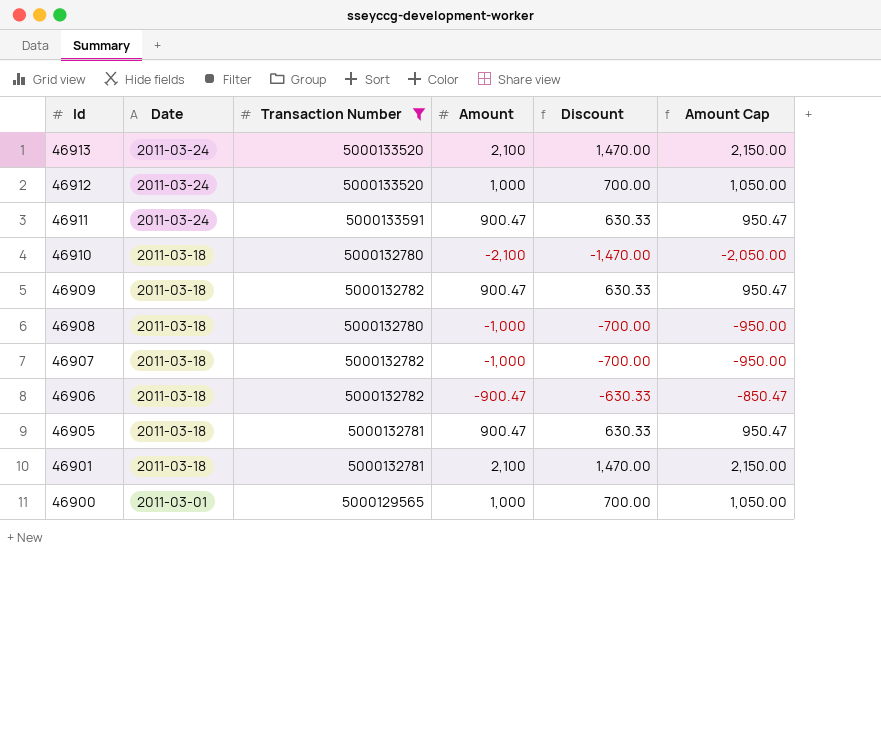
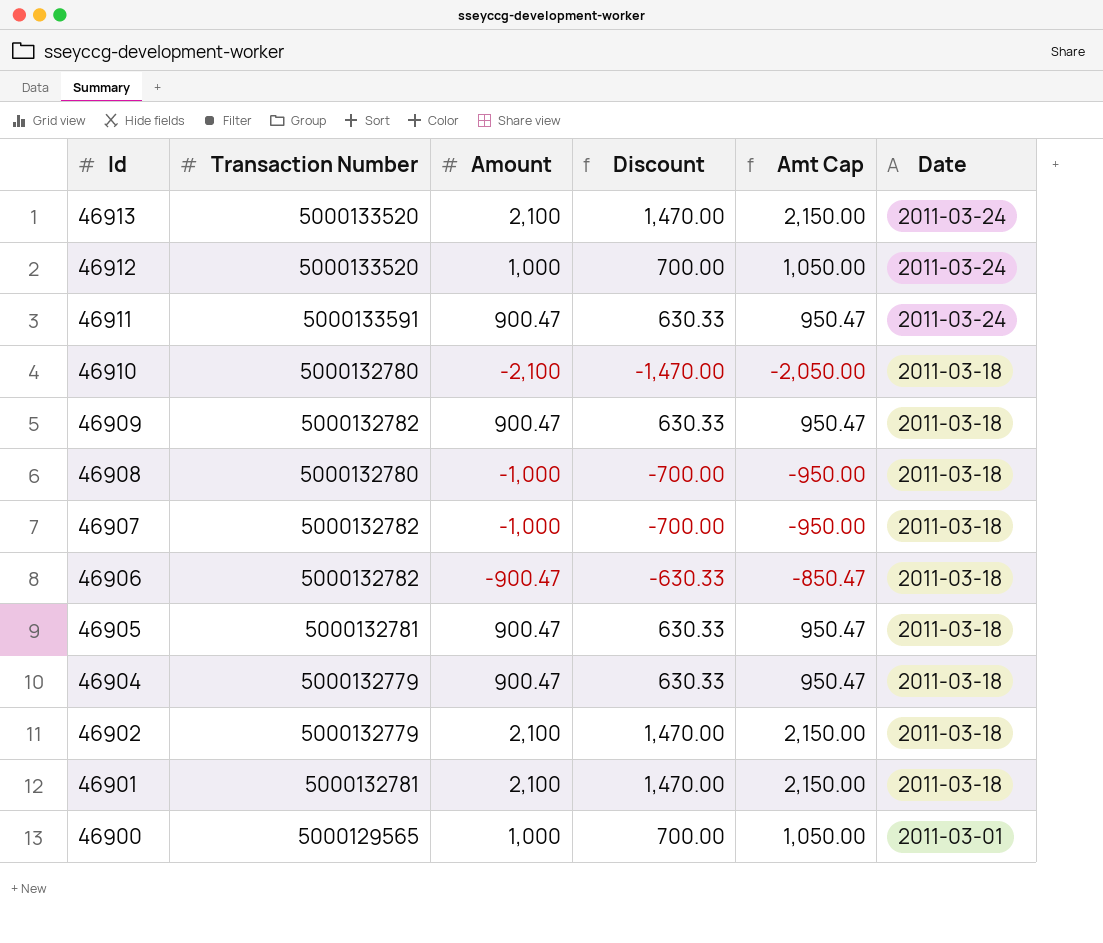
filter: Transaction Number != 5000132779 -> none
column name: Amount Cap -> Amt Cap
column Date | position: 2 -> 6

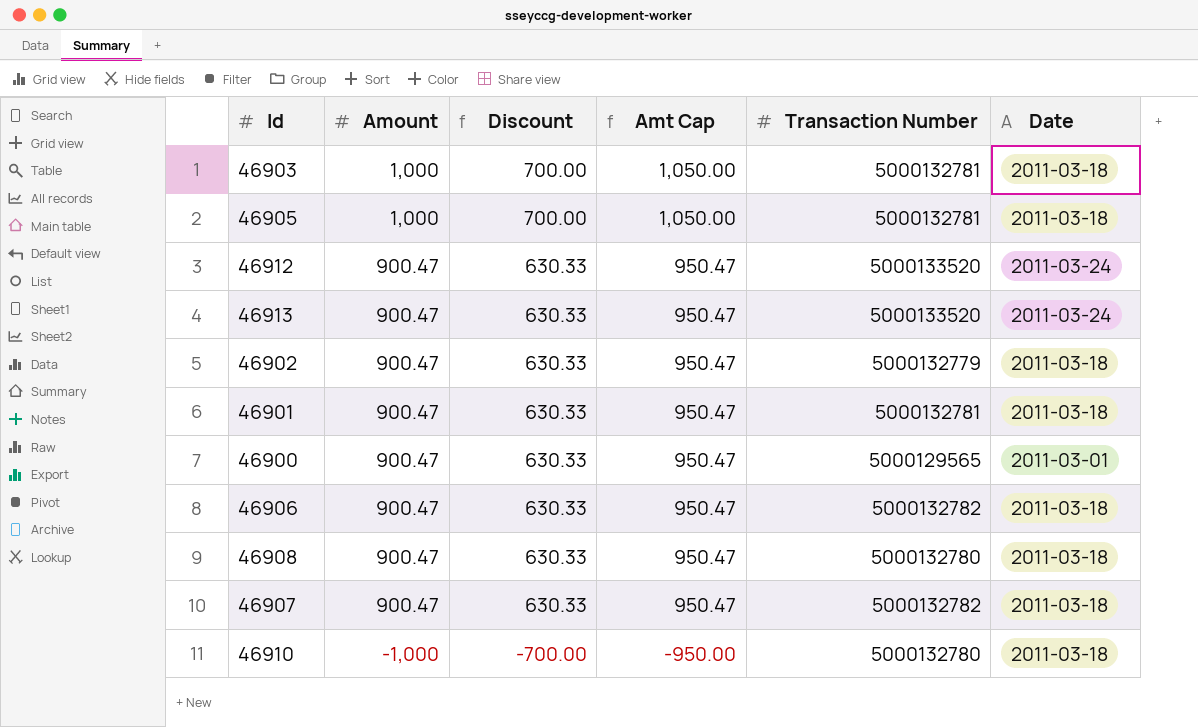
row order: Id descending -> Amount descending
column Transaction Number | position: 2 -> 5
row 46911: 5000133591 | 900.47 | 630.33 | 950.47 | 2011-03-24 -> none
row 46909: 5000132782 | 900.47 | 630.33 | 950.47 | 2011-03-18 -> none
row 46904: 5000132779 | 900.47 | 630.33 | 950.47 | 2011-03-18 -> none
row 46903: none -> 1,000 | 700.00 | 1,050.00 | 5000132781 | 2011-03-18
46905 | Amount: 900.47 -> 1,000
46905 | Discount: 630.33 -> 700.00
46905 | Amt Cap: 950.47 -> 1,050.00
46912 | Amount: 1,000 -> 900.47
46912 | Discount: 700.00 -> 630.33
46912 | Amt Cap: 1,050.00 -> 950.47
46913 | Amount: 2,100 -> 900.47
46913 | Discount: 1,470.00 -> 630.33
46913 | Amt Cap: 2,150.00 -> 950.47
46902 | Amount: 2,100 -> 900.47
46902 | Discount: 1,470.00 -> 630.33
46902 | Amt Cap: 2,150.00 -> 950.47
46901 | Amount: 2,100 -> 900.47
46901 | Discount: 1,470.00 -> 630.33
46901 | Amt Cap: 2,150.00 -> 950.47
46900 | Amount: 1,000 -> 900.47
46900 | Discount: 700.00 -> 630.33
46900 | Amt Cap: 1,050.00 -> 950.47
46906 | Amount: -900.47 -> 900.47
46906 | Discount: -630.33 -> 630.33
46906 | Amt Cap: -850.47 -> 950.47
46908 | Amount: -1,000 -> 900.47
46908 | Discount: -700.00 -> 630.33
46908 | Amt Cap: -950.00 -> 950.47
46907 | Amount: -1,000 -> 900.47
46907 | Discount: -700.00 -> 630.33
46907 | Amt Cap: -950.00 -> 950.47
46910 | Amount: -2,100 -> -1,000
46910 | Discount: -1,470.00 -> -700.00
46910 | Amt Cap: -2,050.00 -> -950.00

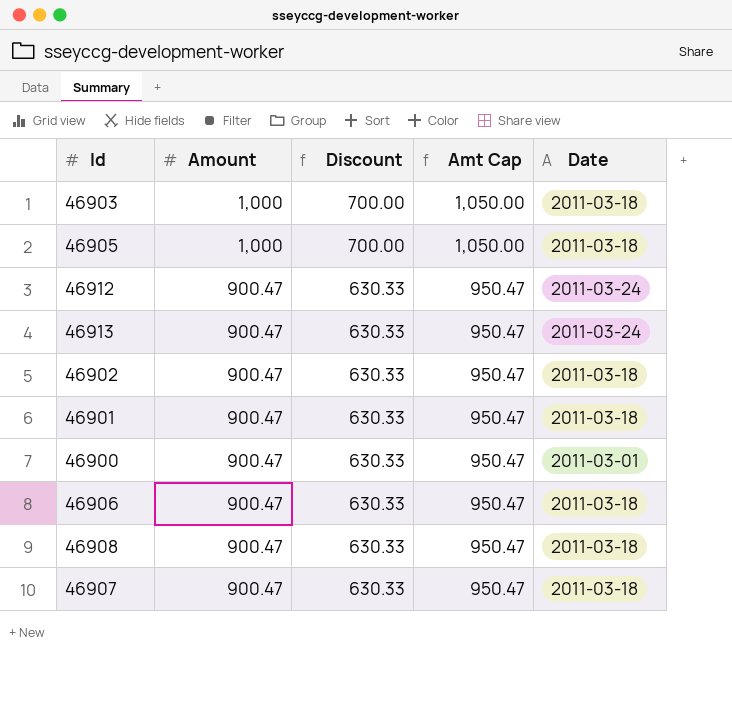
column Transaction Number | position: 5 -> none
row 46910: -1,000 | -700.00 | -950.00 | 5000132780 | 2011-03-18 -> none

